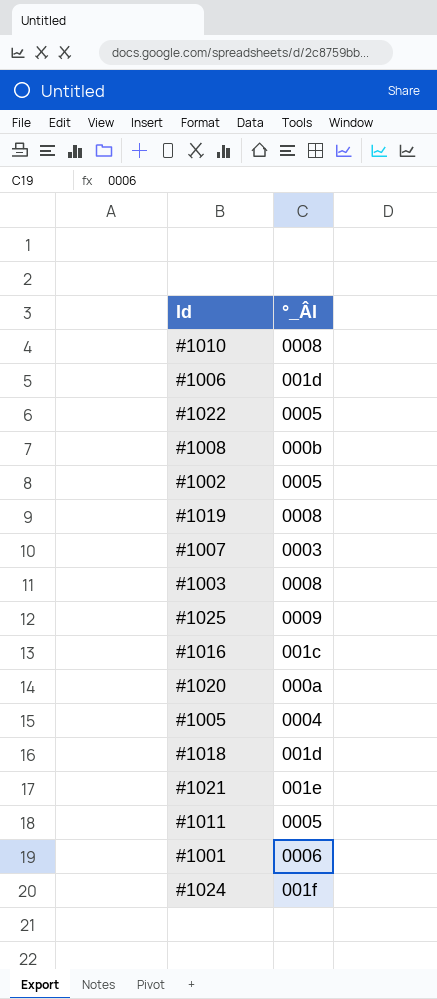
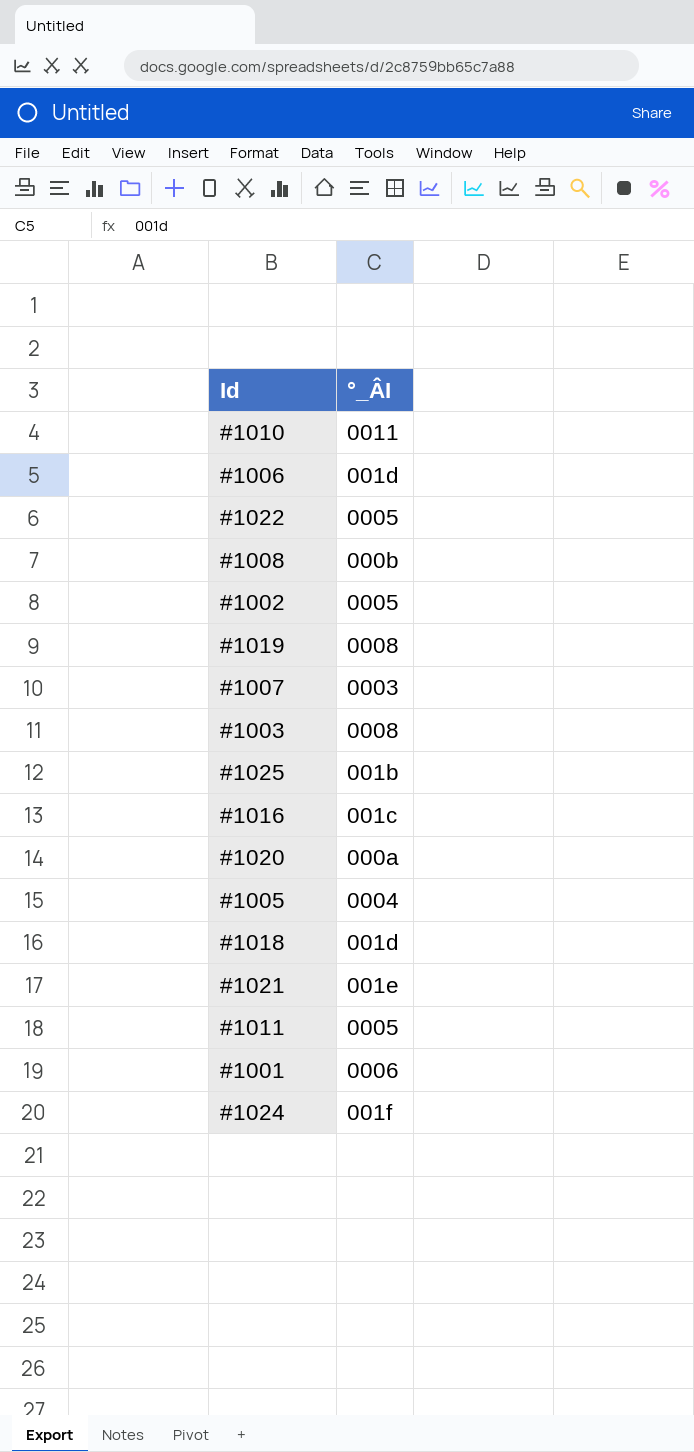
#1010 | °_ÂI: 0008 -> 0011
#1025 | °_ÂI: 0009 -> 001b

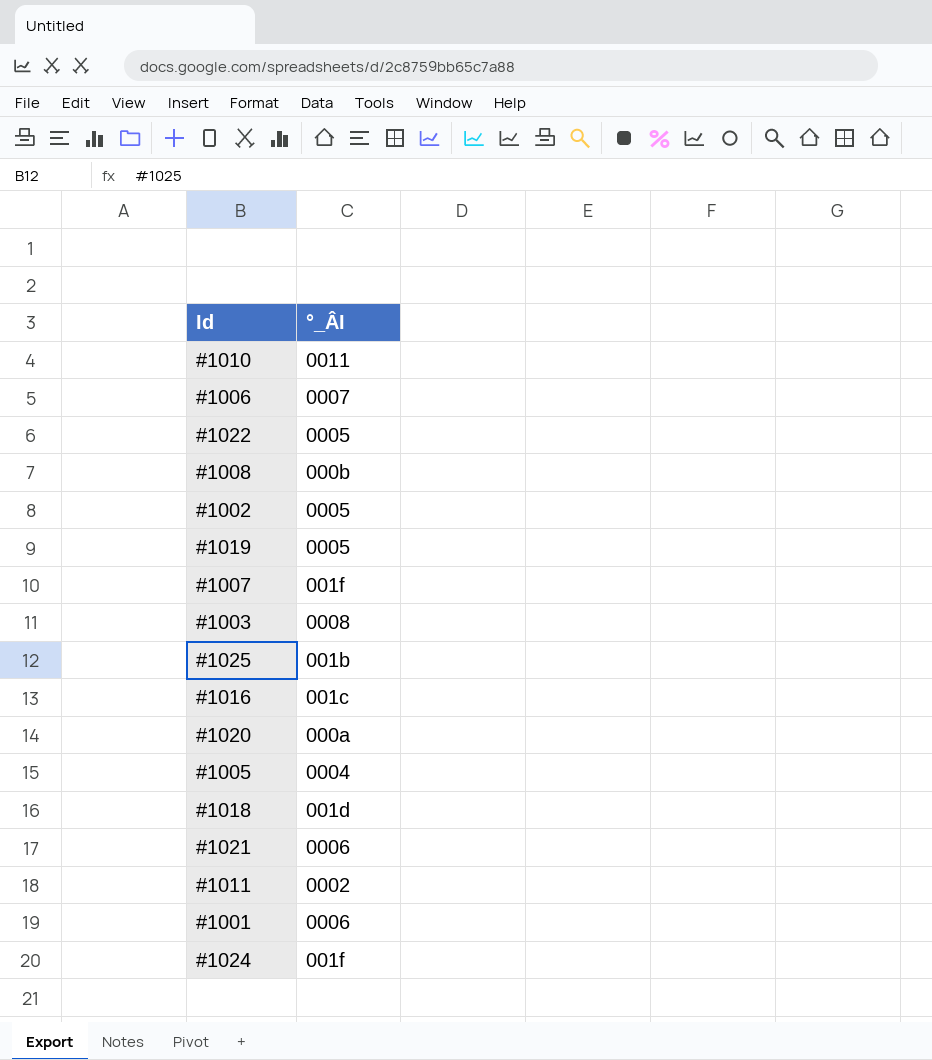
#1006 | °_ÂI: 001d -> 0007
#1019 | °_ÂI: 0008 -> 0005
#1007 | °_ÂI: 0003 -> 001f
#1021 | °_ÂI: 001e -> 0006
#1011 | °_ÂI: 0005 -> 0002

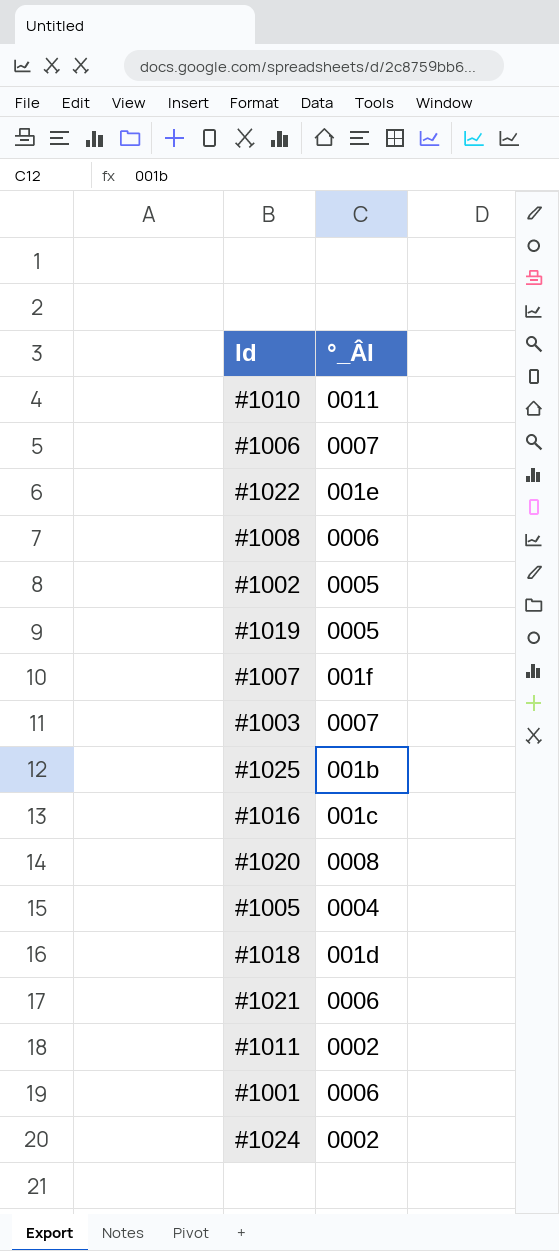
#1022 | °_ÂI: 0005 -> 001e
#1008 | °_ÂI: 000b -> 0006
#1003 | °_ÂI: 0008 -> 0007
#1020 | °_ÂI: 000a -> 0008
#1024 | °_ÂI: 001f -> 0002

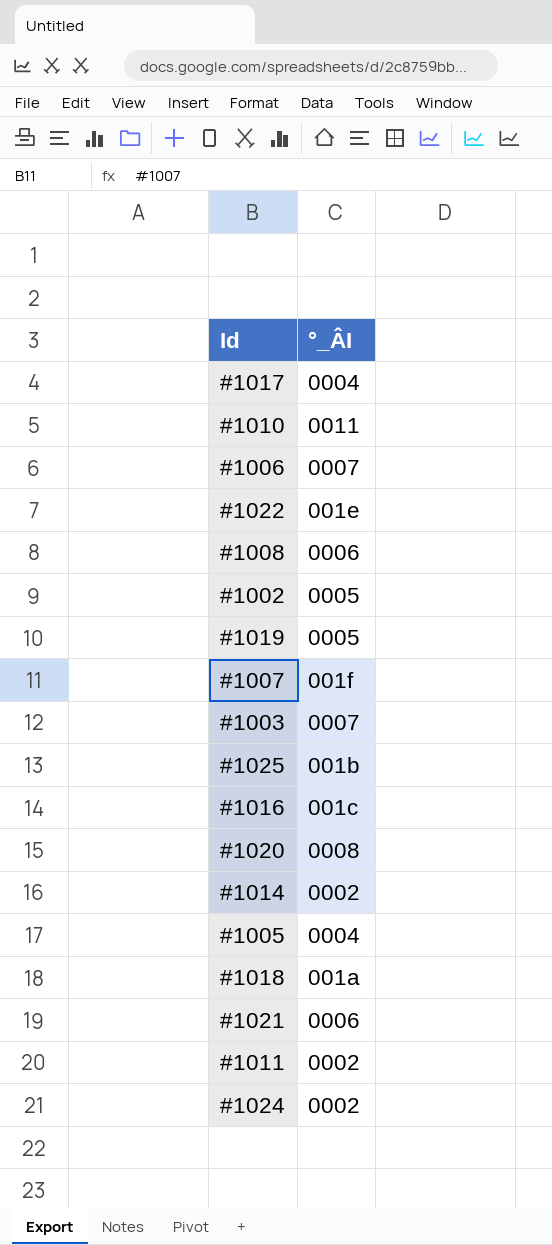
row #1001: 0006 -> none
row #1017: none -> 0004
row #1014: none -> 0002
#1018 | °_ÂI: 001d -> 001a

